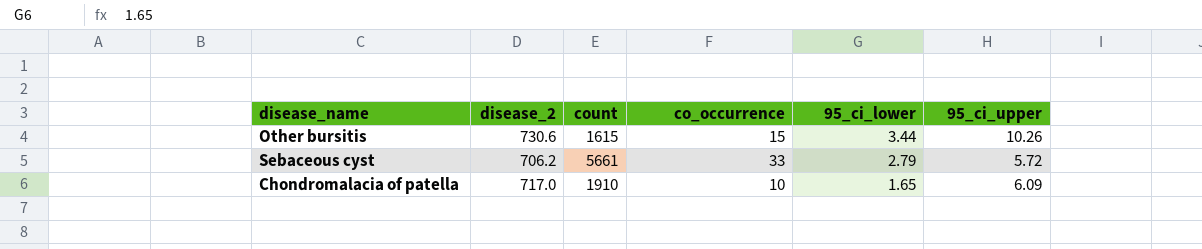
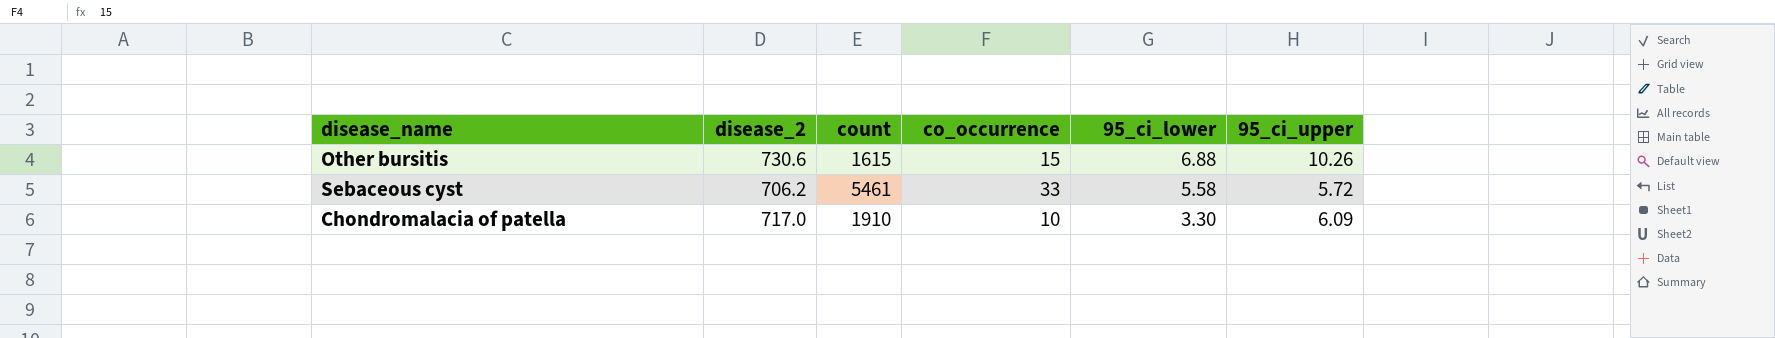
Other bursitis | 95_ci_lower: 3.44 -> 6.88
Sebaceous cyst | count: 5661 -> 5461
Sebaceous cyst | 95_ci_lower: 2.79 -> 5.58
Chondromalacia of patella | 95_ci_lower: 1.65 -> 3.30

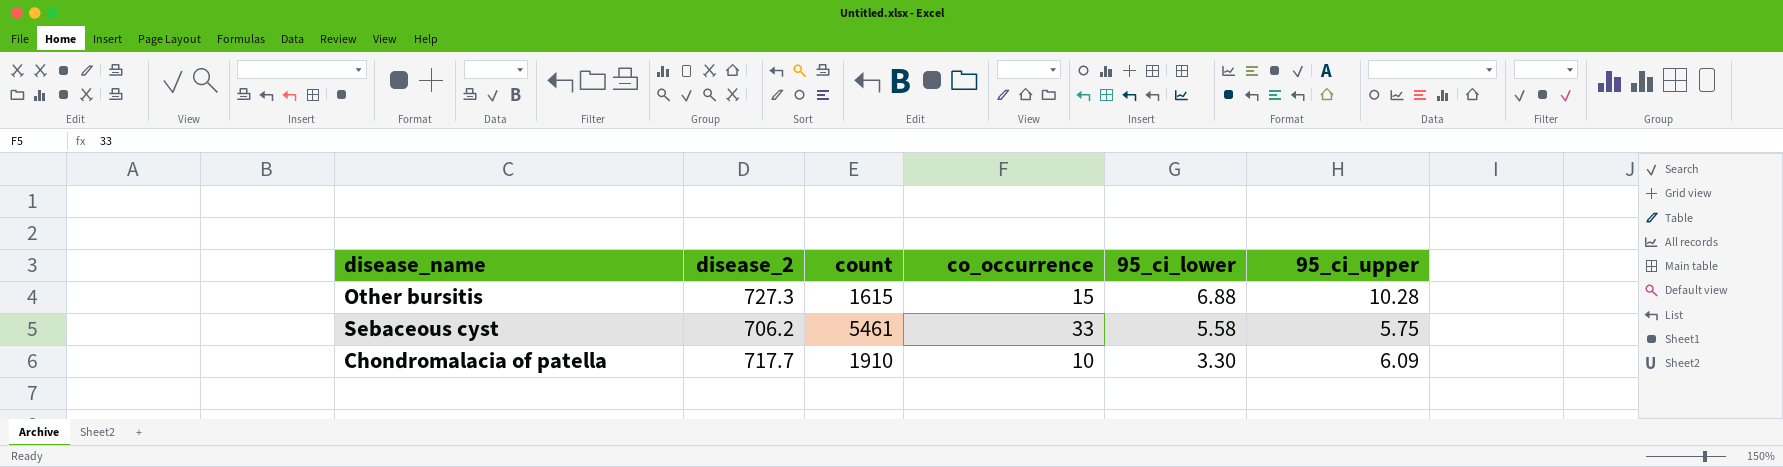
Other bursitis | disease_2: 730.6 -> 727.3
Other bursitis | 95_ci_upper: 10.26 -> 10.28
Sebaceous cyst | 95_ci_upper: 5.72 -> 5.75
Chondromalacia of patella | disease_2: 717.0 -> 717.7

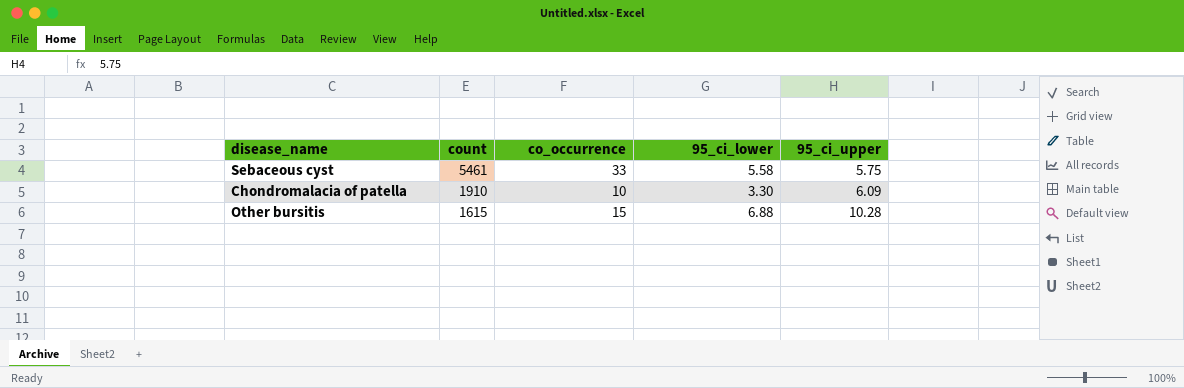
row order: 95_ci_lower descending -> count descending
column disease_2 | position: 2 -> none

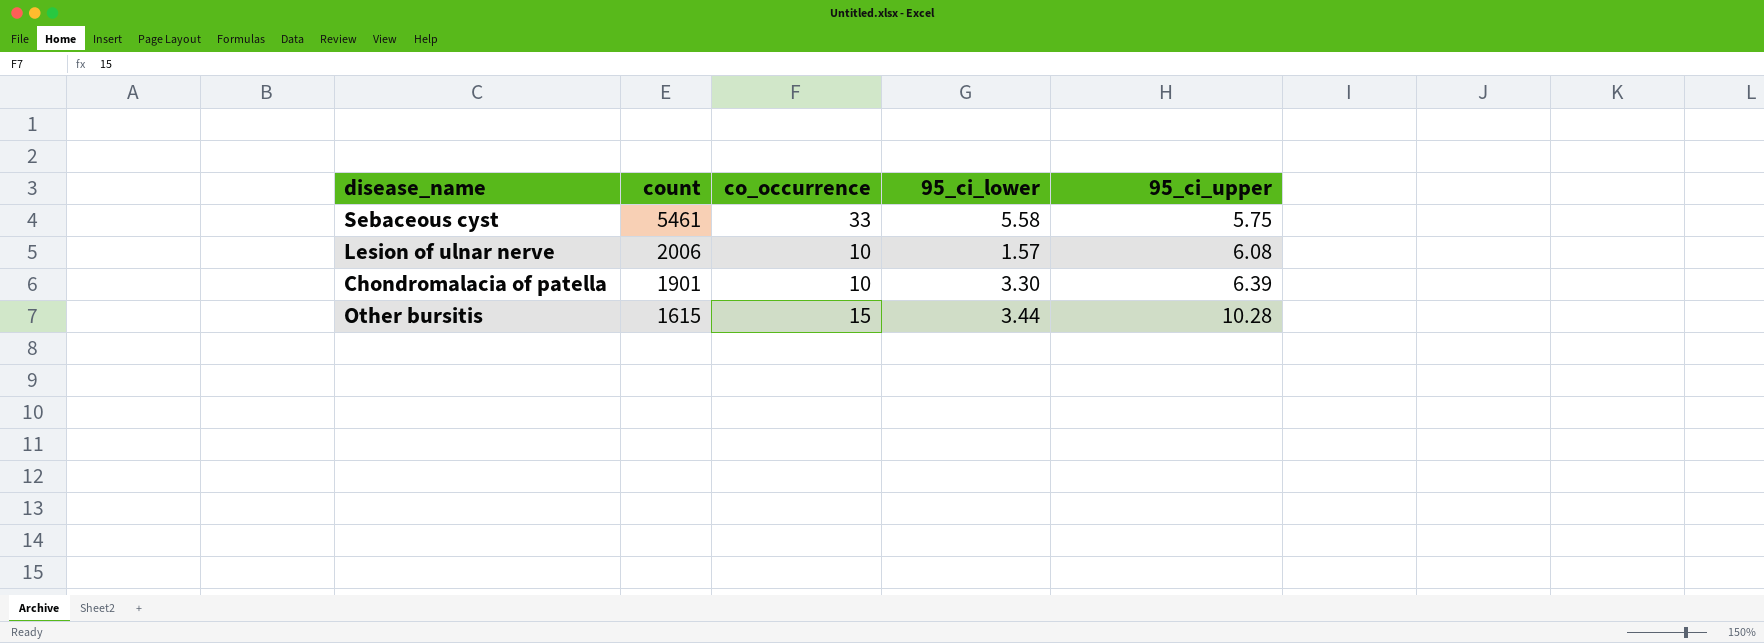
row Lesion of ulnar nerve: none -> 2006 | 10 | 1.57 | 6.08
Chondromalacia of patella | count: 1910 -> 1901
Chondromalacia of patella | 95_ci_upper: 6.09 -> 6.39
Other bursitis | 95_ci_lower: 6.88 -> 3.44

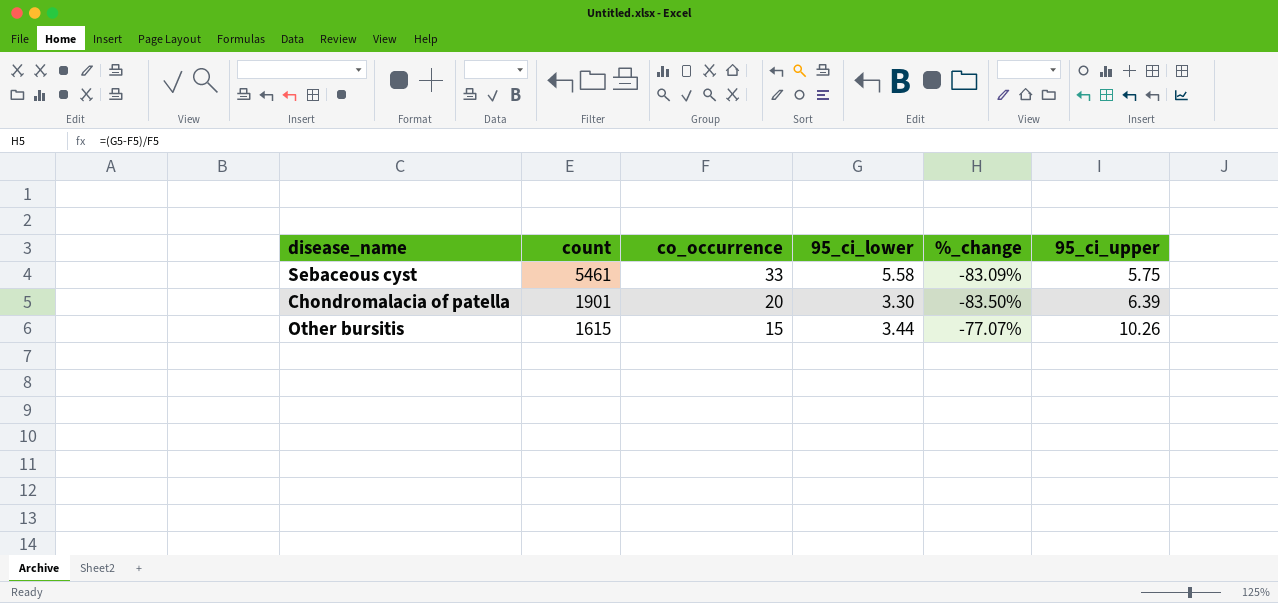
column %_change | formula: none -> ([95_ci_lower] - [co_occurrence]) / [co_occurrence]
row Lesion of ulnar nerve: 2006 | 10 | 1.57 | 6.08 -> none
Chondromalacia of patella | co_occurrence: 10 -> 20
Other bursitis | 95_ci_upper: 10.28 -> 10.26

